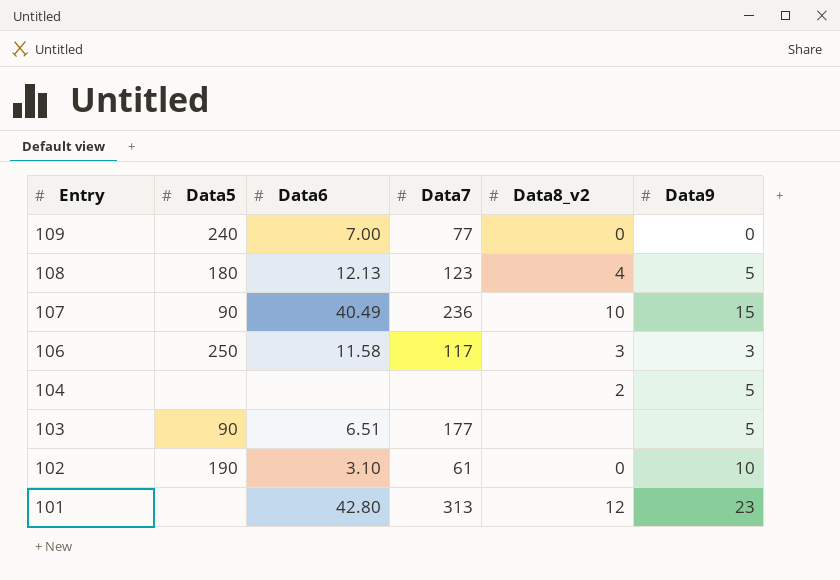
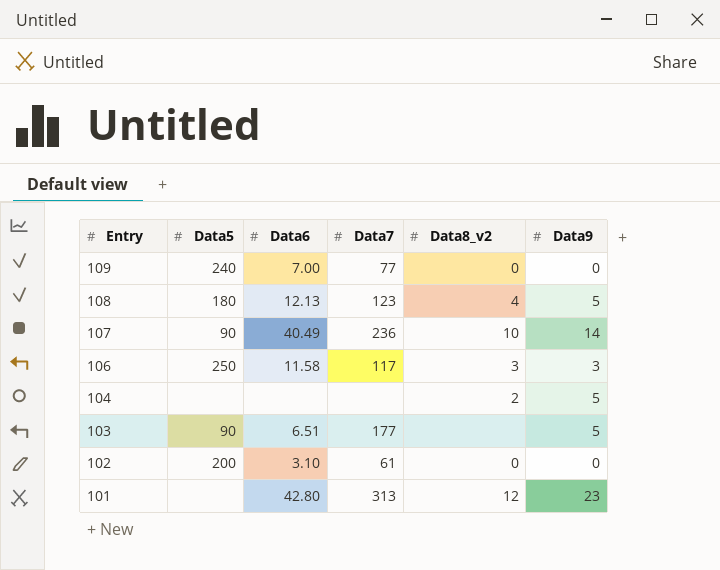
107 | Data9: 15 -> 14
102 | Data5: 190 -> 200
102 | Data9: 10 -> 0

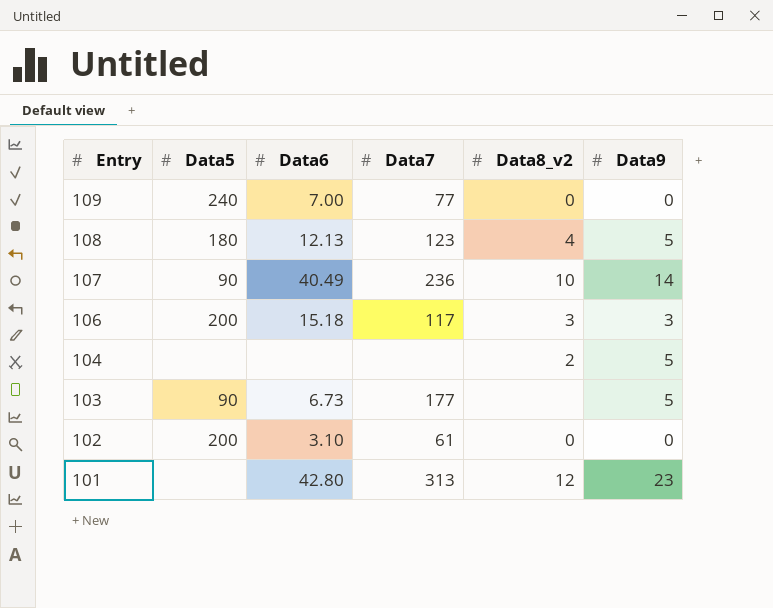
106 | Data5: 250 -> 200
106 | Data6: 11.58 -> 15.18
103 | Data6: 6.51 -> 6.73

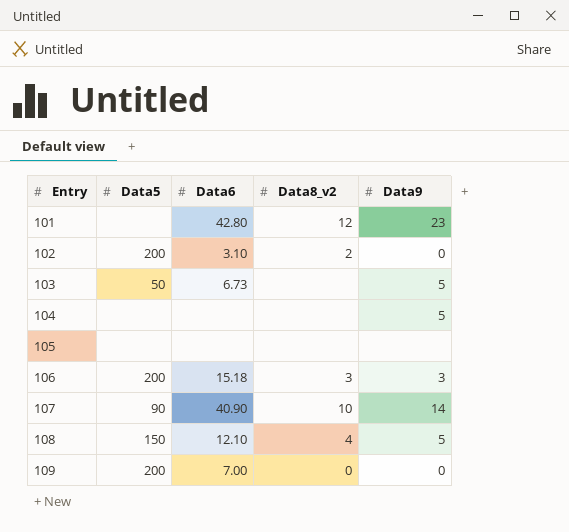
row order: Entry descending -> Entry ascending
column Data7 | position: 4 -> none
102 | Data8_v2: 0 -> 2
103 | Data5: 90 -> 50
104 | Data8_v2: 2 -> none
row 105: none -> none | none | none | none
107 | Data6: 40.49 -> 40.90
108 | Data5: 180 -> 150
108 | Data6: 12.13 -> 12.10
109 | Data5: 240 -> 200

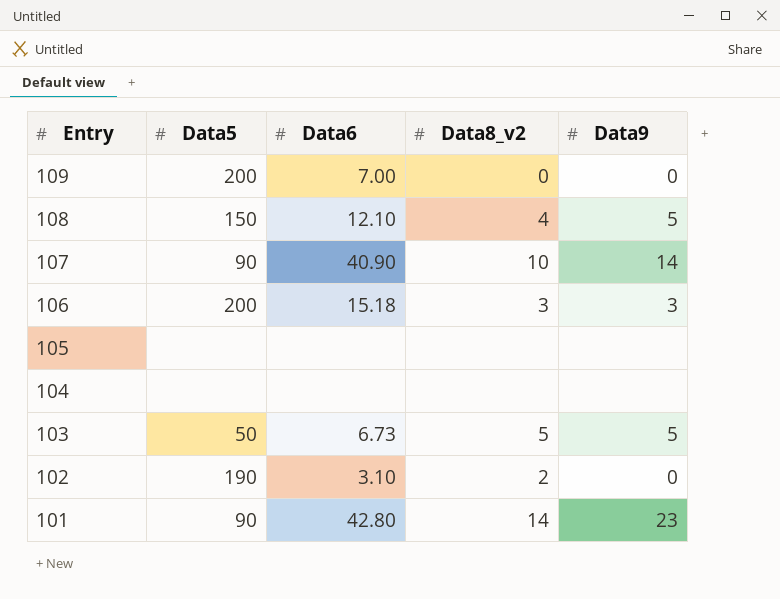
row order: Entry ascending -> Entry descending
104 | Data9: 5 -> none
103 | Data8_v2: none -> 5
102 | Data5: 200 -> 190
101 | Data5: none -> 90
101 | Data8_v2: 12 -> 14

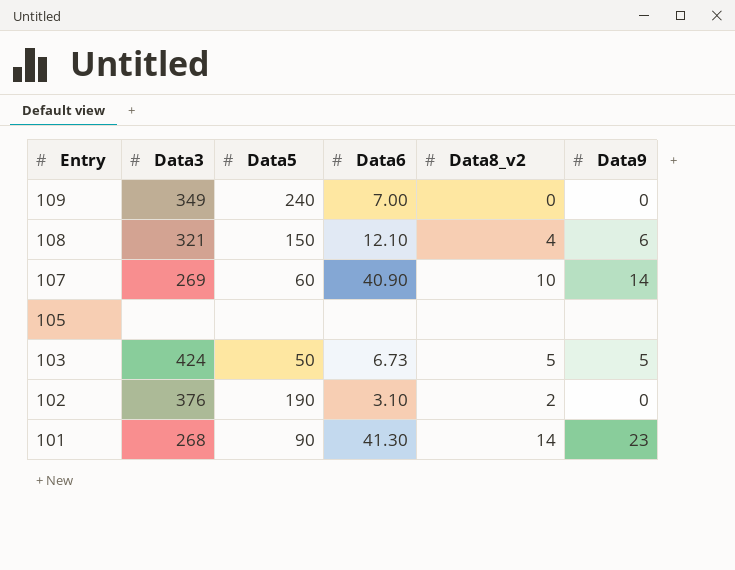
column Data3 | position: none -> 2
row 106: 200 | 15.18 | 3 | 3 -> none
row 104: none | none | none | none -> none
109 | Data5: 200 -> 240
108 | Data9: 5 -> 6
107 | Data5: 90 -> 60
101 | Data6: 42.80 -> 41.30

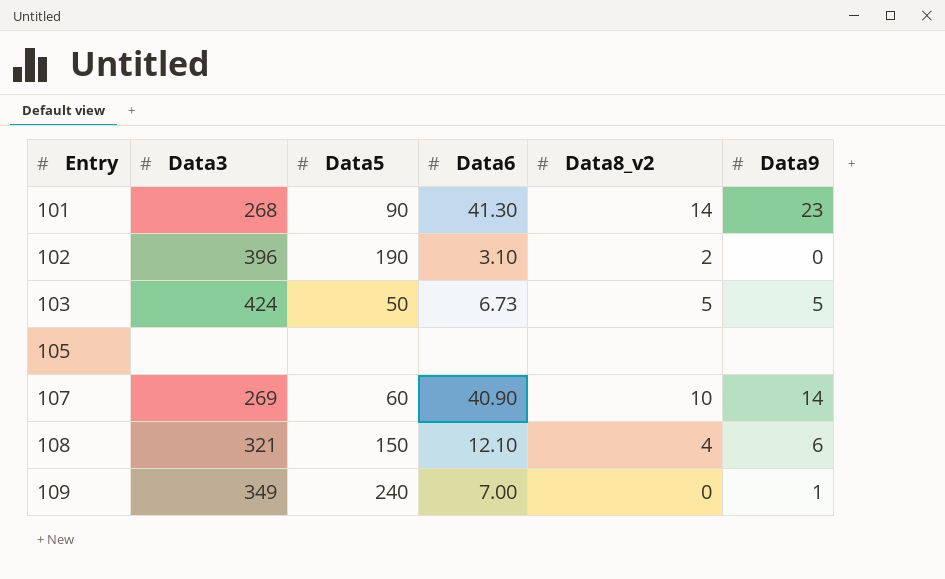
row order: Entry descending -> Entry ascending
102 | Data3: 376 -> 396
109 | Data9: 0 -> 1

